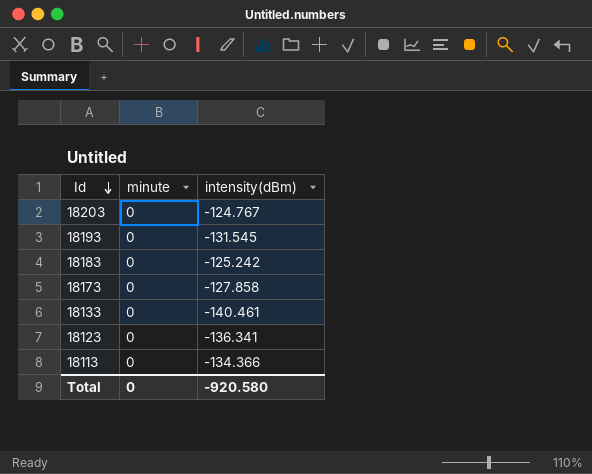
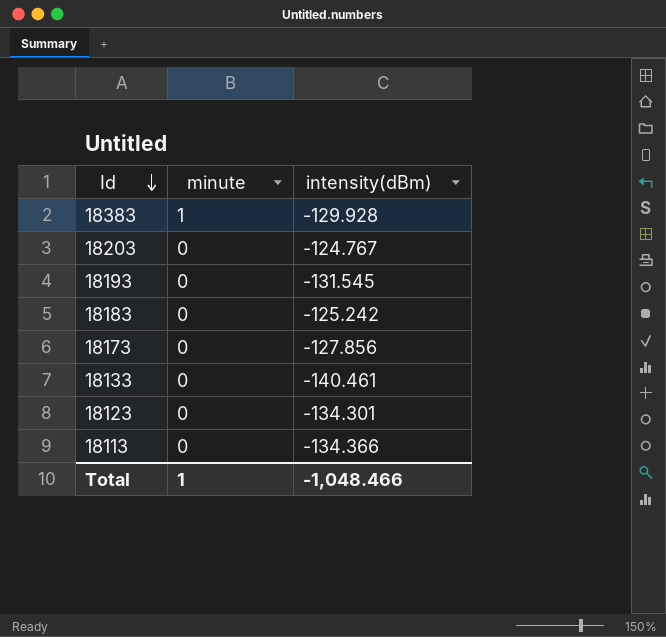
row 18383: none -> 1 | -129.928
18173 | intensity(dBm): -127.858 -> -127.856
18123 | intensity(dBm): -136.341 -> -134.301
Total | minute: 0 -> 1
Total | intensity(dBm): -920.580 -> -1,048.466

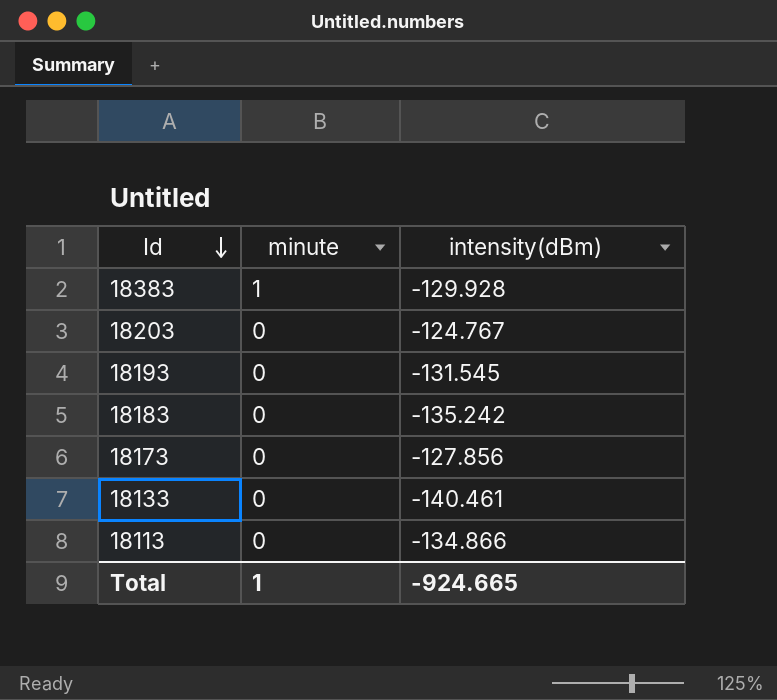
row 18123: 0 | -134.301 -> none
18183 | intensity(dBm): -125.242 -> -135.242
18113 | intensity(dBm): -134.366 -> -134.866
Total | intensity(dBm): -1,048.466 -> -924.665

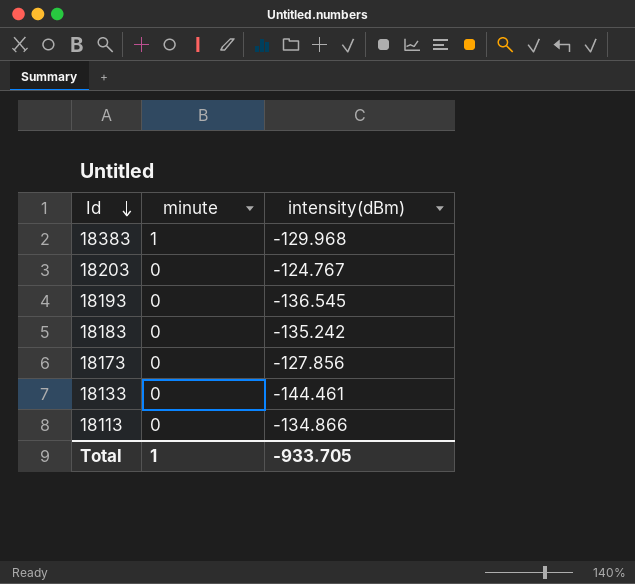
18383 | intensity(dBm): -129.928 -> -129.968
18193 | intensity(dBm): -131.545 -> -136.545
18133 | intensity(dBm): -140.461 -> -144.461
Total | intensity(dBm): -924.665 -> -933.705

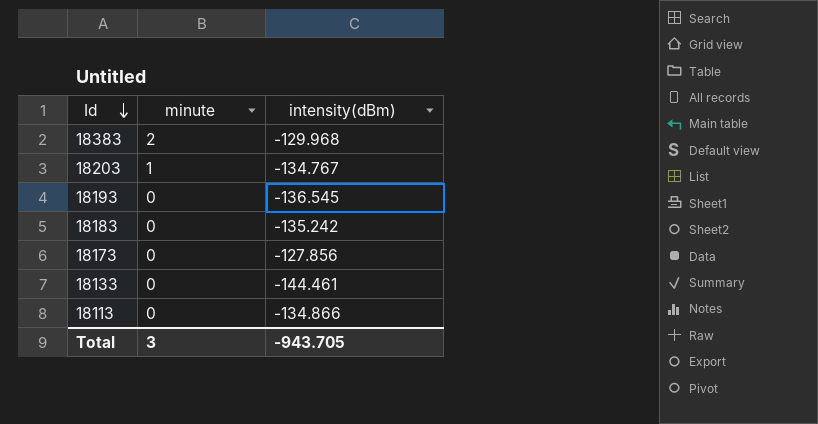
18383 | minute: 1 -> 2
18203 | minute: 0 -> 1
18203 | intensity(dBm): -124.767 -> -134.767
Total | minute: 1 -> 3
Total | intensity(dBm): -933.705 -> -943.705

